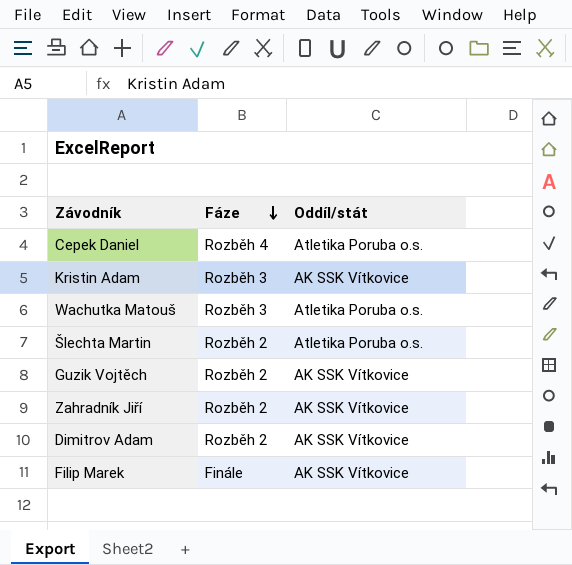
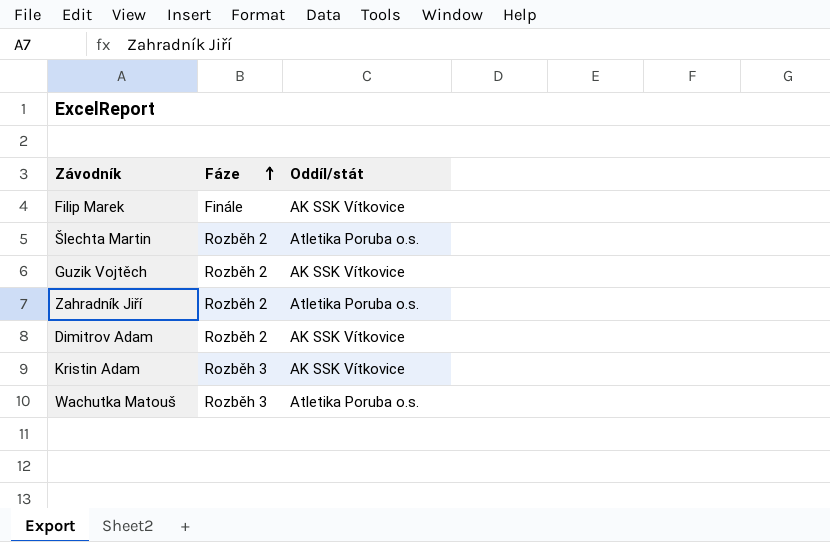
row order: Fáze descending -> Fáze ascending
row Cepek Daniel: Rozběh 4 | Atletika Poruba o.s. -> none
Zahradník Jiří | Oddíl/stát: AK SSK Vítkovice -> Atletika Poruba o.s.

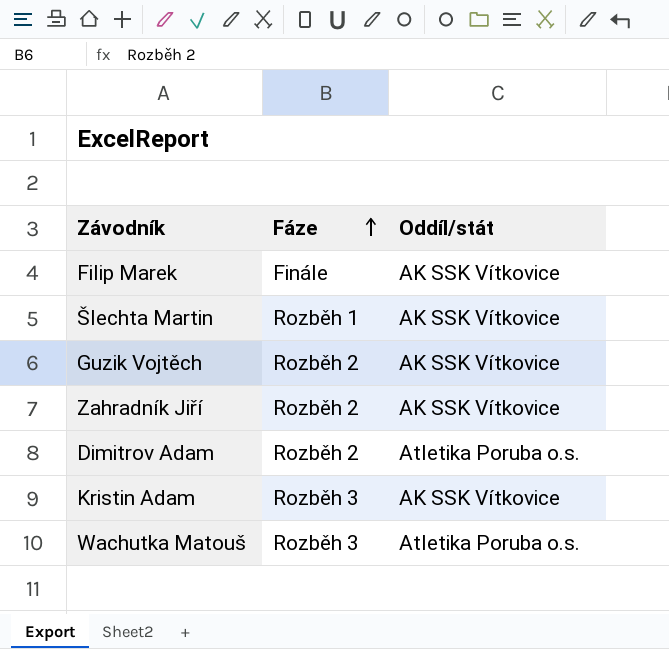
Šlechta Martin | Fáze: Rozběh 2 -> Rozběh 1
Šlechta Martin | Oddíl/stát: Atletika Poruba o.s. -> AK SSK Vítkovice
Zahradník Jiří | Oddíl/stát: Atletika Poruba o.s. -> AK SSK Vítkovice
Dimitrov Adam | Oddíl/stát: AK SSK Vítkovice -> Atletika Poruba o.s.

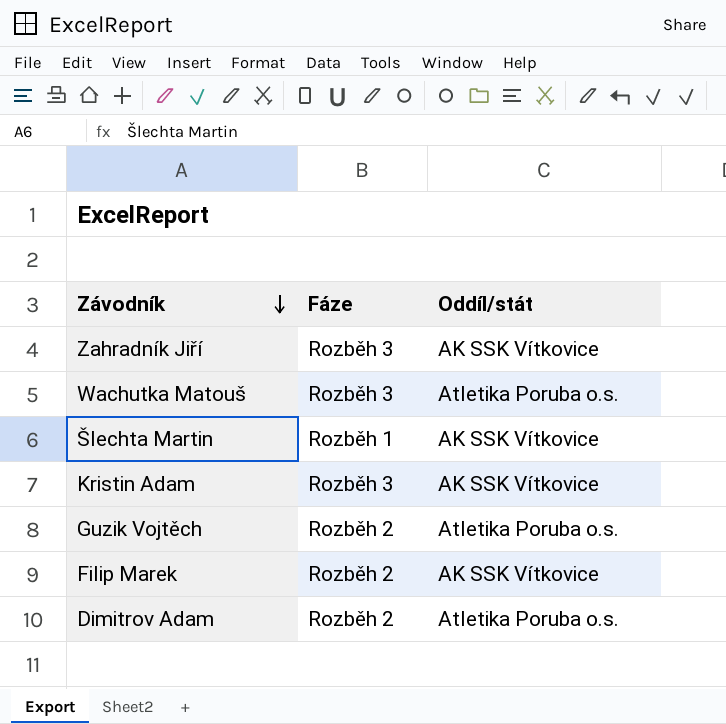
row order: Fáze ascending -> Závodník descending
Zahradník Jiří | Fáze: Rozběh 2 -> Rozběh 3
Guzik Vojtěch | Oddíl/stát: AK SSK Vítkovice -> Atletika Poruba o.s.
Filip Marek | Fáze: Finále -> Rozběh 2

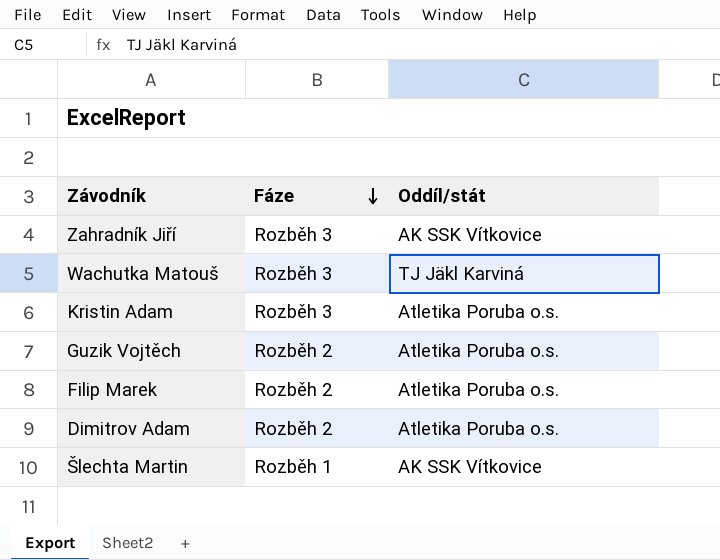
row order: Závodník descending -> Fáze descending
Wachutka Matouš | Oddíl/stát: Atletika Poruba o.s. -> TJ Jäkl Karviná
Kristin Adam | Oddíl/stát: AK SSK Vítkovice -> Atletika Poruba o.s.
Filip Marek | Oddíl/stát: AK SSK Vítkovice -> Atletika Poruba o.s.

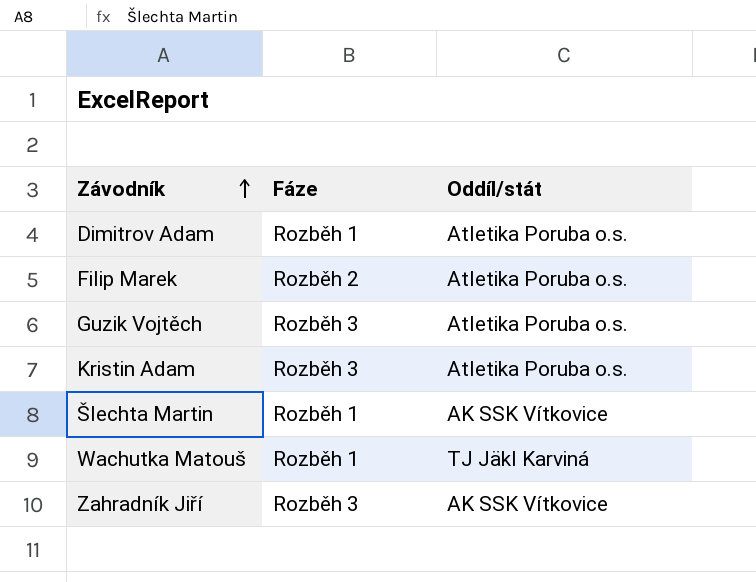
row order: Fáze descending -> Závodník ascending
Dimitrov Adam | Fáze: Rozběh 2 -> Rozběh 1
Guzik Vojtěch | Fáze: Rozběh 2 -> Rozběh 3
Wachutka Matouš | Fáze: Rozběh 3 -> Rozběh 1

